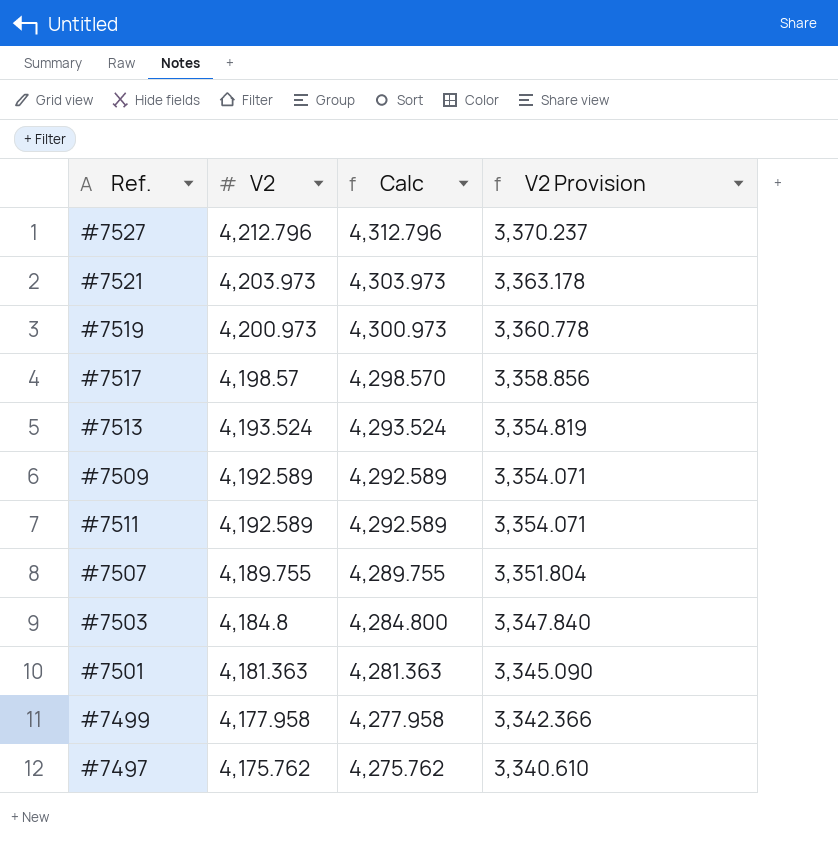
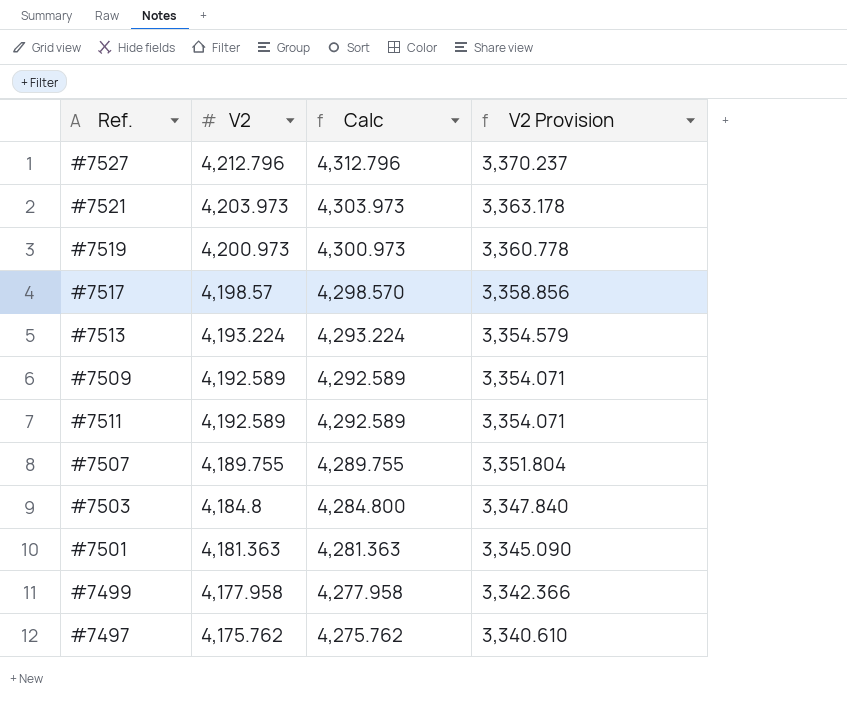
#7513 | V2: 4,193.524 -> 4,193.224
#7513 | Calc: 4,293.524 -> 4,293.224
#7513 | V2 Provision: 3,354.819 -> 3,354.579

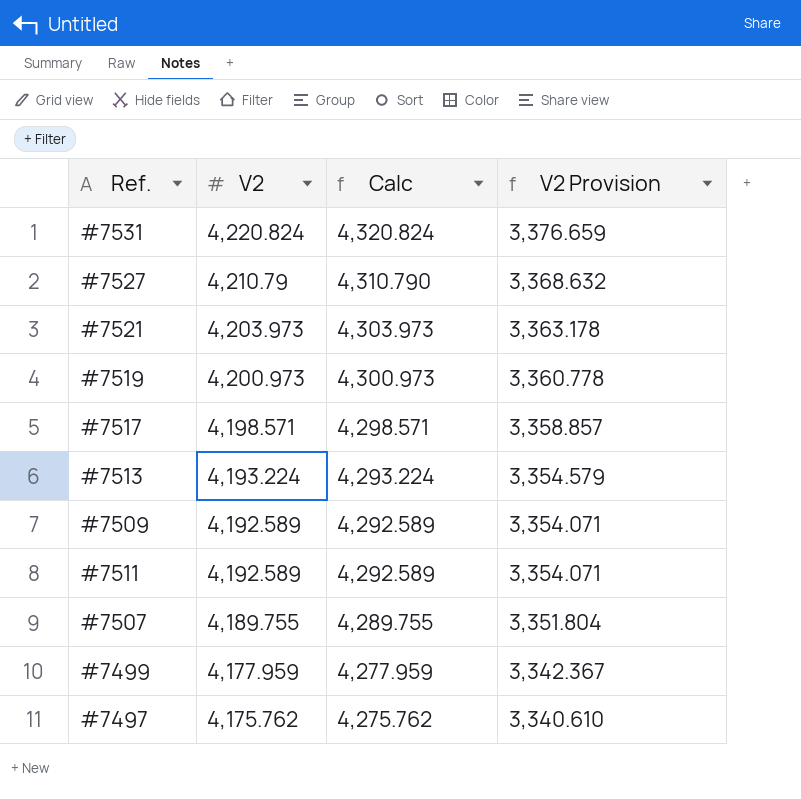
row #7503: 4,184.8 | 4,284.800 | 3,347.840 -> none
row #7501: 4,181.363 | 4,281.363 | 3,345.090 -> none
row #7531: none -> 4,220.824 | 4,320.824 | 3,376.659
#7527 | V2: 4,212.796 -> 4,210.79
#7527 | Calc: 4,312.796 -> 4,310.790
#7527 | V2 Provision: 3,370.237 -> 3,368.632
#7517 | V2: 4,198.57 -> 4,198.571
#7517 | Calc: 4,298.570 -> 4,298.571
#7517 | V2 Provision: 3,358.856 -> 3,358.857
#7499 | V2: 4,177.958 -> 4,177.959
#7499 | Calc: 4,277.958 -> 4,277.959
#7499 | V2 Provision: 3,342.366 -> 3,342.367

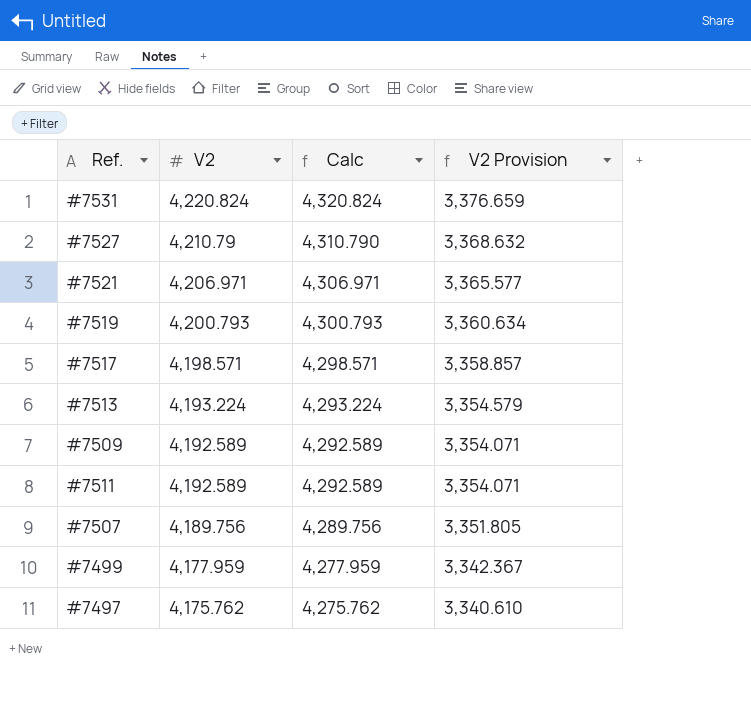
#7521 | V2: 4,203.973 -> 4,206.971
#7521 | Calc: 4,303.973 -> 4,306.971
#7521 | V2 Provision: 3,363.178 -> 3,365.577
#7519 | V2: 4,200.973 -> 4,200.793
#7519 | Calc: 4,300.973 -> 4,300.793
#7519 | V2 Provision: 3,360.778 -> 3,360.634
#7507 | V2: 4,189.755 -> 4,189.756
#7507 | Calc: 4,289.755 -> 4,289.756
#7507 | V2 Provision: 3,351.804 -> 3,351.805

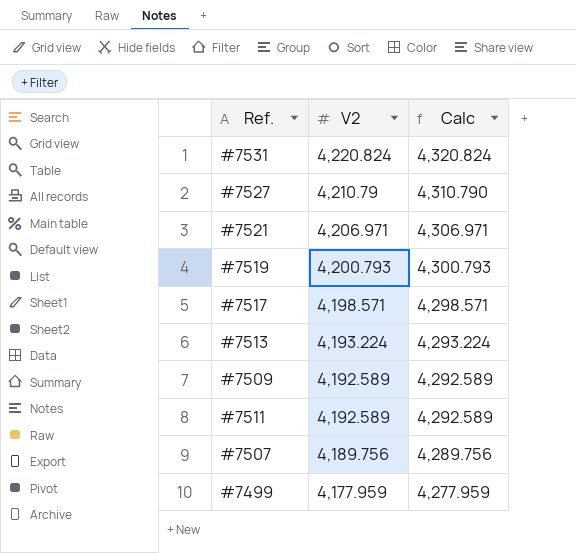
column V2 Provision | formula: [V2] * 0.8 -> none
row #7497: 4,175.762 | 4,275.762 | 3,340.610 -> none

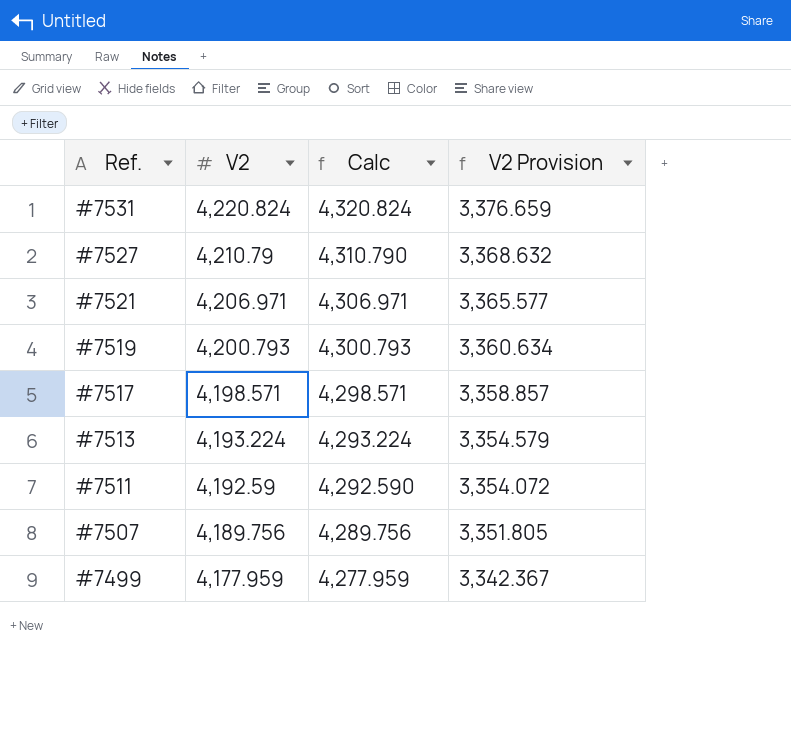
column V2 Provision | formula: none -> [V2] * 0.8
row #7509: 4,192.589 | 4,292.589 -> none
#7511 | V2: 4,192.589 -> 4,192.59
#7511 | Calc: 4,292.589 -> 4,292.590

